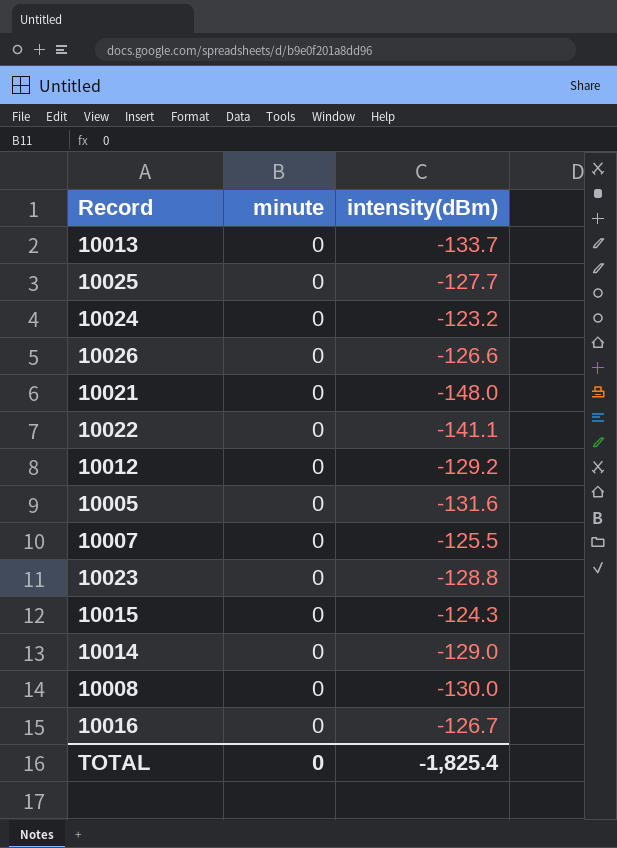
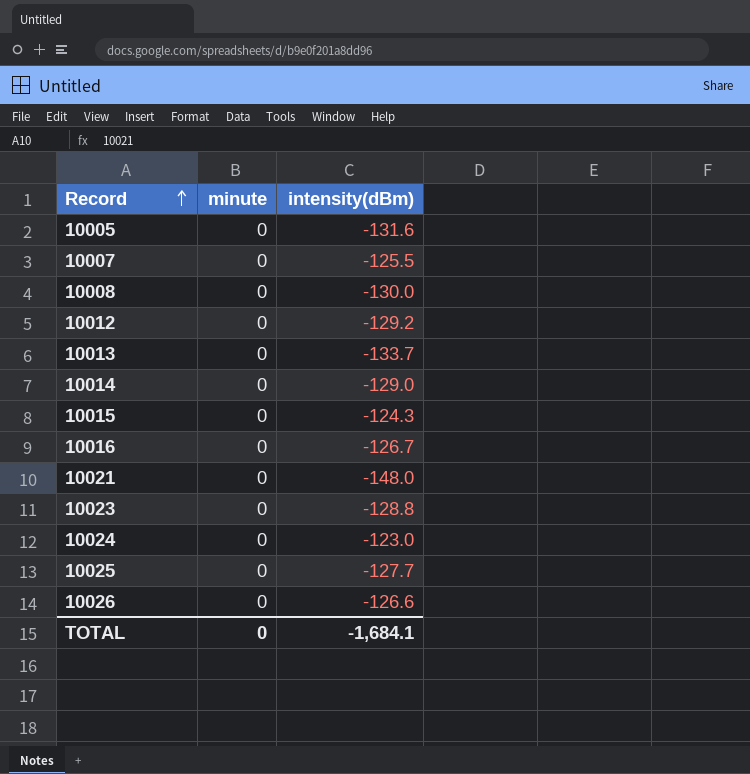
row order: none -> Record ascending
row 10022: 0 | -141.1 -> none
10024 | intensity(dBm): -123.2 -> -123.0
TOTAL | intensity(dBm): -1,825.4 -> -1,684.1

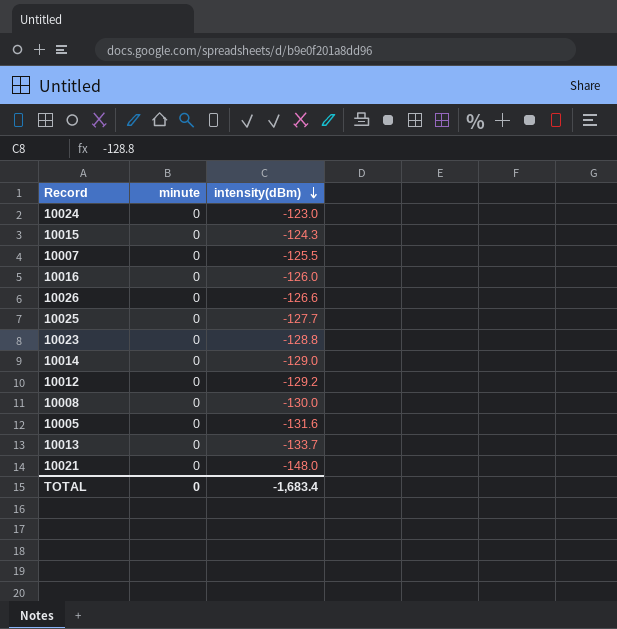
row order: Record ascending -> intensity(dBm) descending
10016 | intensity(dBm): -126.7 -> -126.0
TOTAL | intensity(dBm): -1,684.1 -> -1,683.4

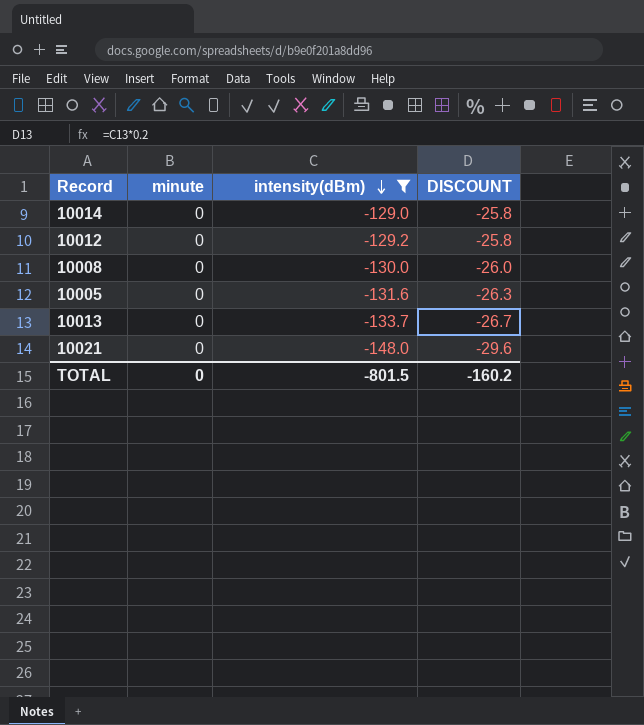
filter: none -> intensity(dBm) <= -129.0
column DISCOUNT | formula: none -> [intensity(dBm)] * 0.2
TOTAL | intensity(dBm): -1,683.4 -> -801.5

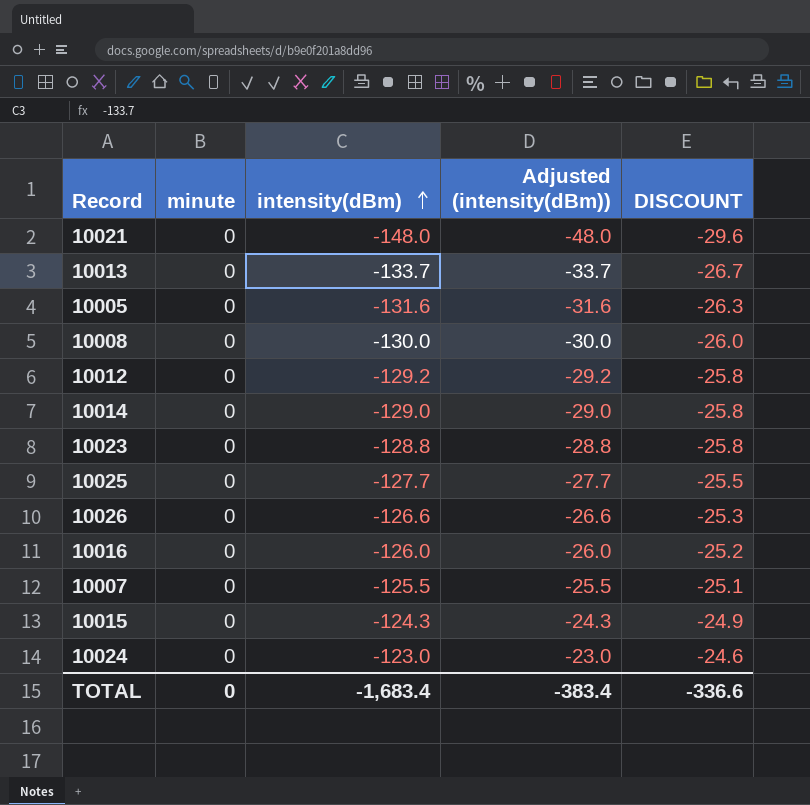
filter: intensity(dBm) <= -129.0 -> none
row order: intensity(dBm) descending -> intensity(dBm) ascending
column Adjusted (intensity(dBm)) | formula: none -> [intensity(dBm)] + 100
TOTAL | intensity(dBm): -801.5 -> -1,683.4
TOTAL | DISCOUNT: -160.2 -> -336.6

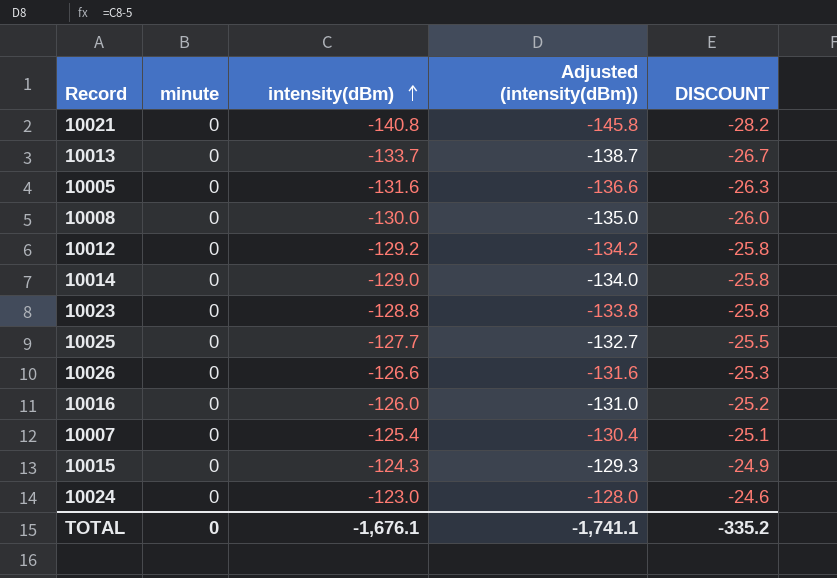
column Adjusted (intensity(dBm)) | formula: [intensity(dBm)] + 100 -> [intensity(dBm)] - 5
10021 | intensity(dBm): -148.0 -> -140.8
10021 | DISCOUNT: -29.6 -> -28.2
10007 | intensity(dBm): -125.5 -> -125.4
TOTAL | intensity(dBm): -1,683.4 -> -1,676.1
TOTAL | Adjusted (intensity(dBm)): -383.4 -> -1,741.1
TOTAL | DISCOUNT: -336.6 -> -335.2

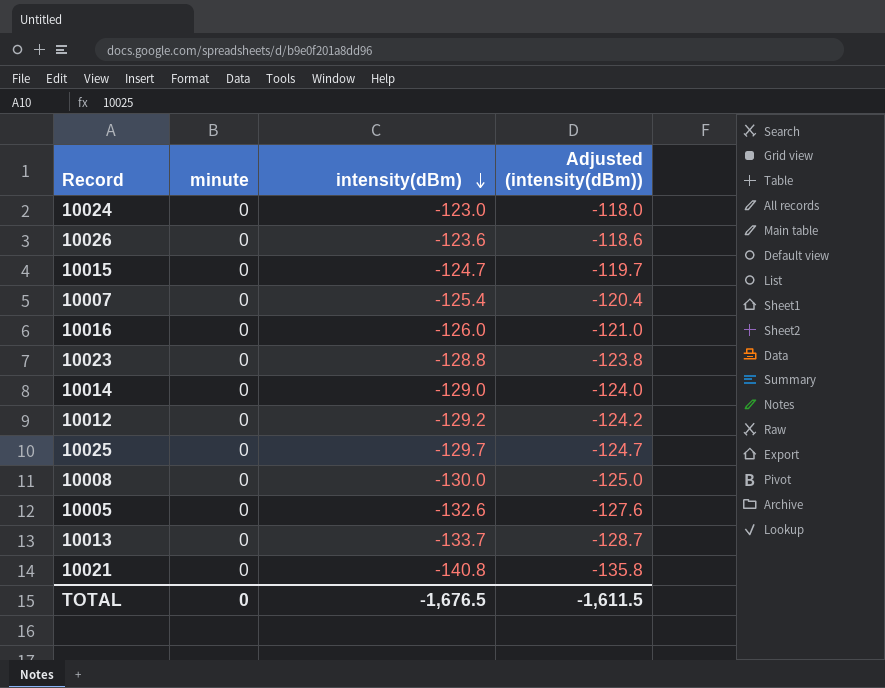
row order: intensity(dBm) ascending -> intensity(dBm) descending
column DISCOUNT | formula: [intensity(dBm)] * 0.2 -> none
column Adjusted (intensity(dBm)) | formula: [intensity(dBm)] - 5 -> [intensity(dBm)] + 5
10026 | intensity(dBm): -126.6 -> -123.6
10015 | intensity(dBm): -124.3 -> -124.7
10025 | intensity(dBm): -127.7 -> -129.7
10005 | intensity(dBm): -131.6 -> -132.6
TOTAL | intensity(dBm): -1,676.1 -> -1,676.5
TOTAL | Adjusted (intensity(dBm)): -1,741.1 -> -1,611.5

